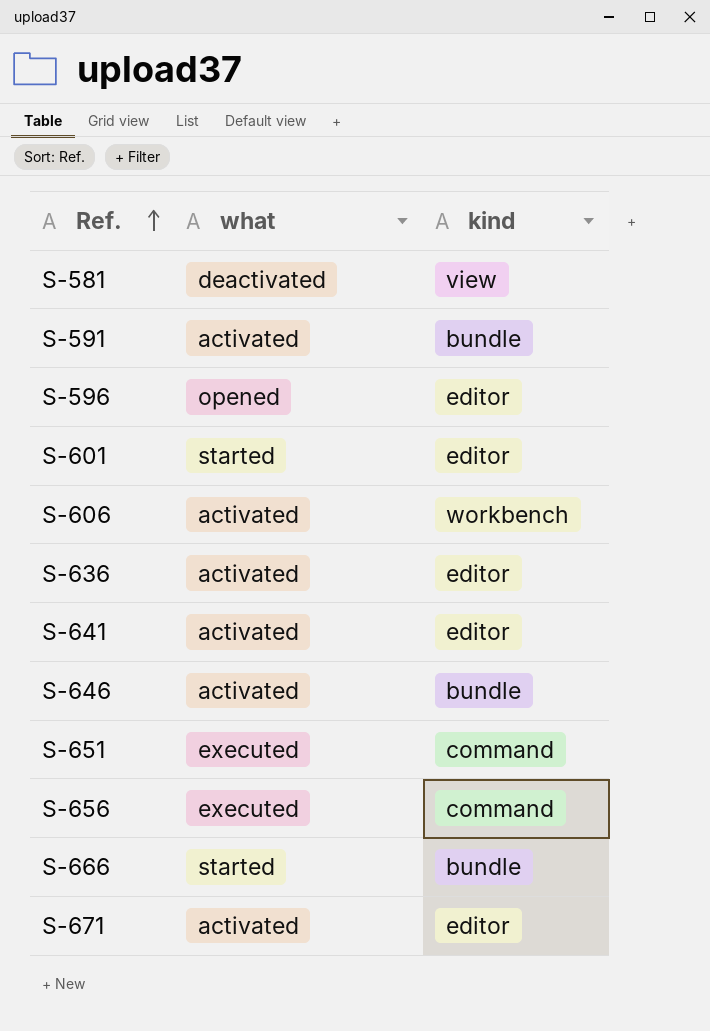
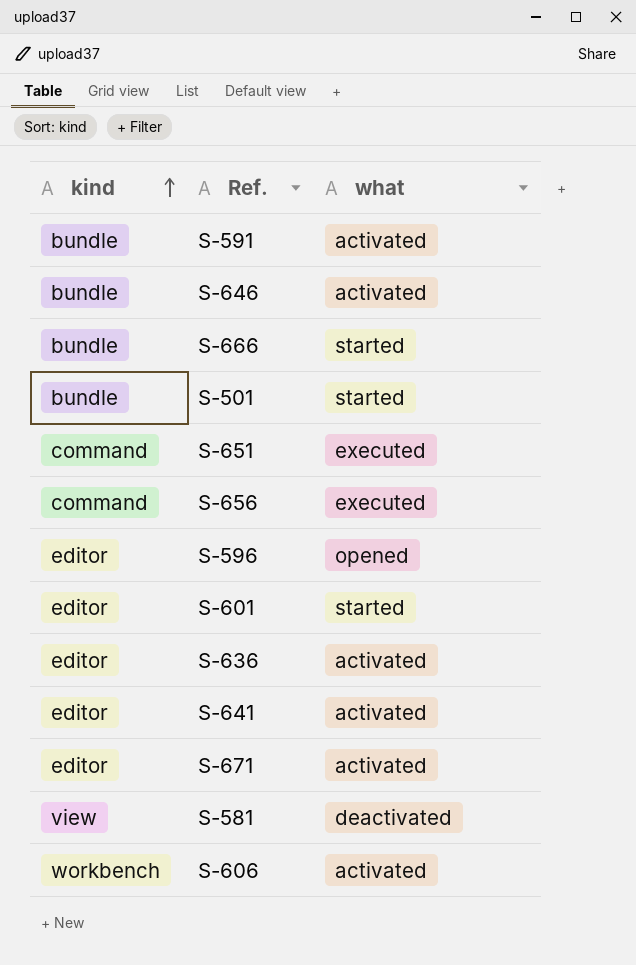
row order: Ref. ascending -> kind ascending
column kind | position: 3 -> 1
row S-501: none -> bundle | started

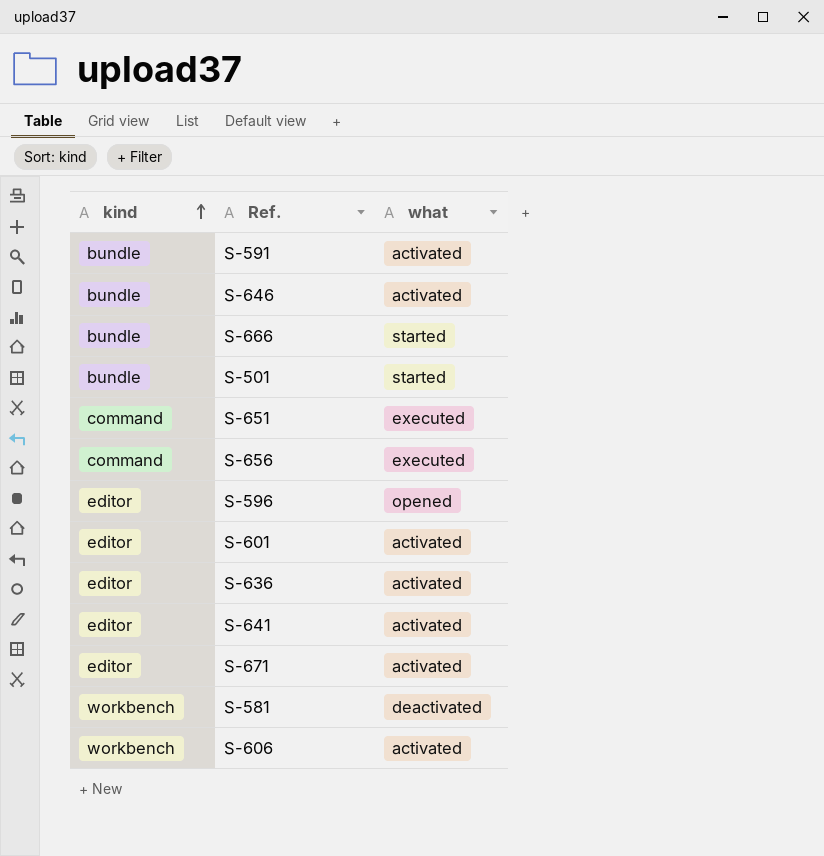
S-601 | what: started -> activated
S-581 | kind: view -> workbench

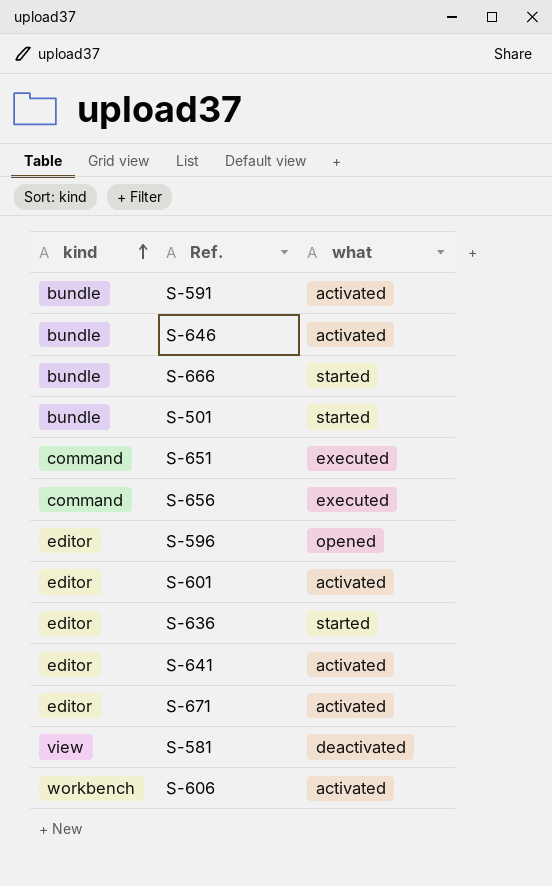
S-636 | what: activated -> started
S-581 | kind: workbench -> view

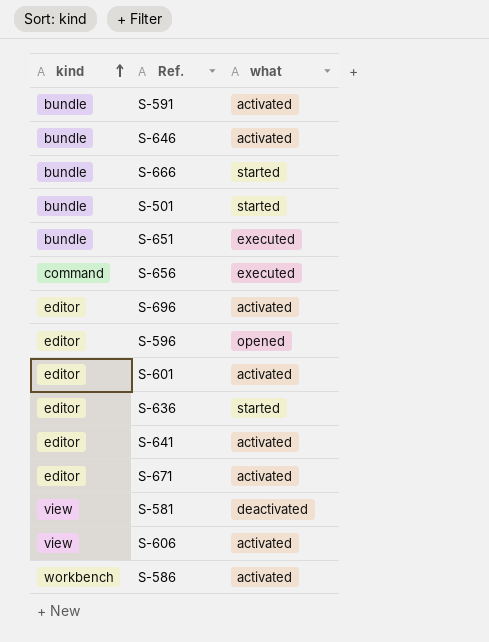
S-651 | kind: command -> bundle
row S-696: none -> editor | activated
S-606 | kind: workbench -> view
row S-586: none -> workbench | activated

